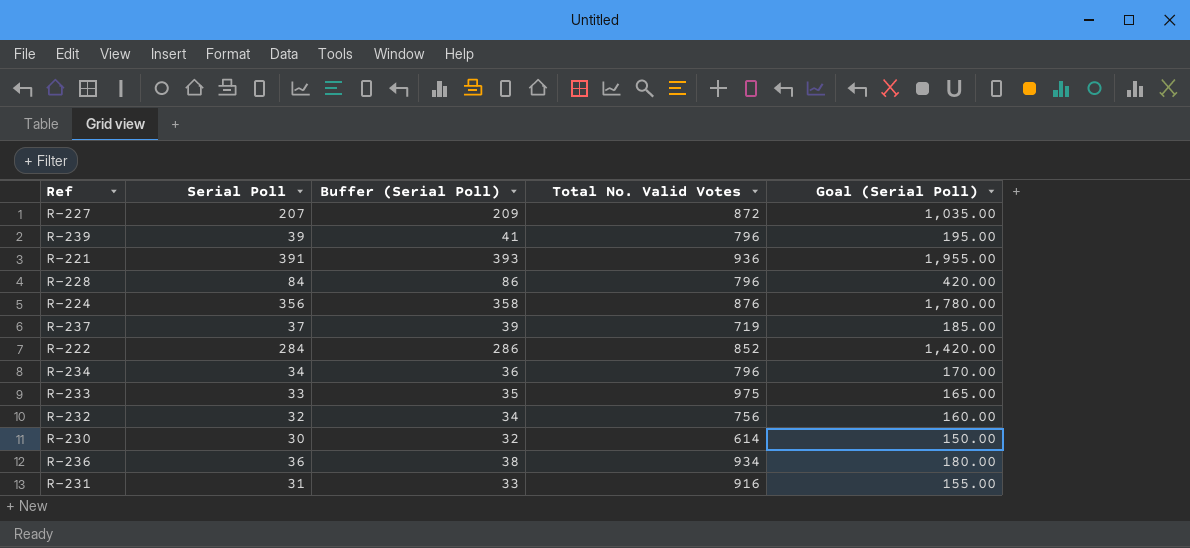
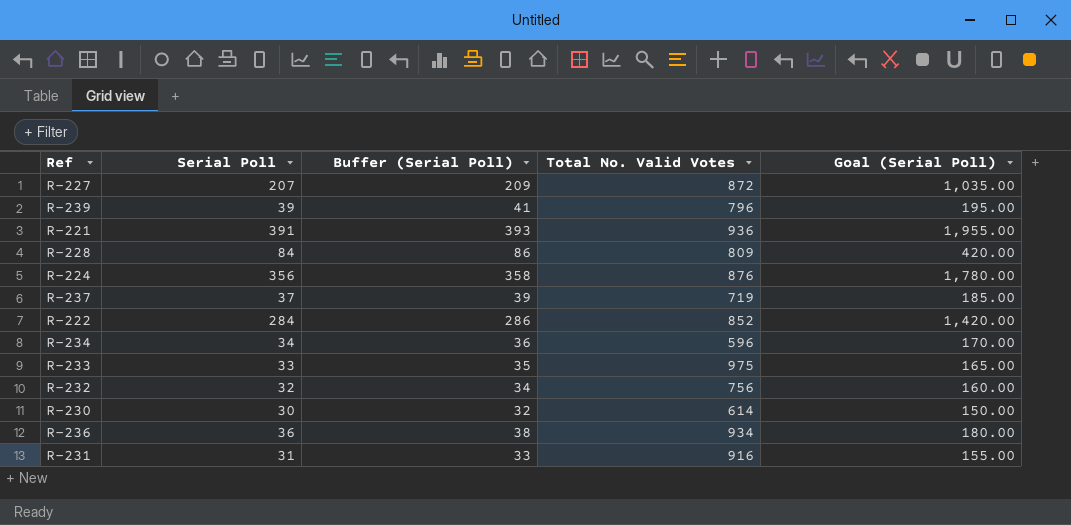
R-228 | Total No. Valid Votes: 796 -> 809
R-234 | Total No. Valid Votes: 796 -> 596

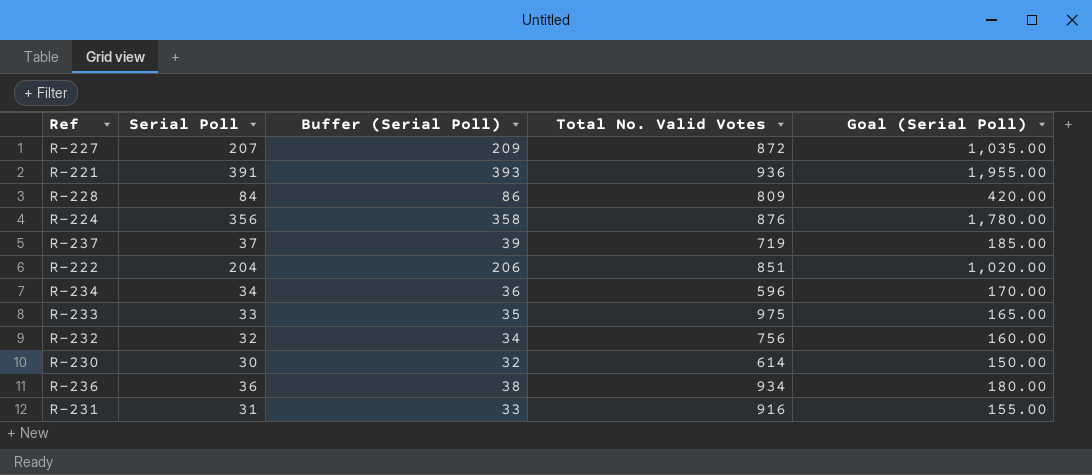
row R-239: 39 | 41 | 796 | 195.00 -> none
R-222 | Serial Poll: 284 -> 204
R-222 | Buffer (Serial Poll): 286 -> 206
R-222 | Total No. Valid Votes: 852 -> 851
R-222 | Goal (Serial Poll): 1,420.00 -> 1,020.00

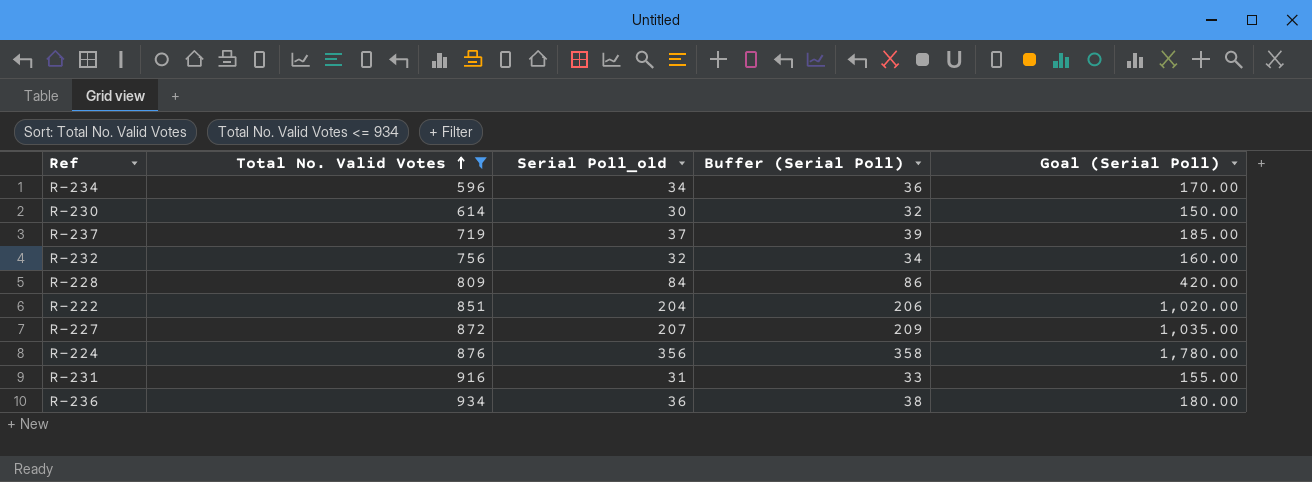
filter: none -> Total No. Valid Votes <= 934
row order: none -> Total No. Valid Votes ascending
column Total No. Valid Votes | position: 4 -> 2
column name: Serial Poll -> Serial Poll_old

